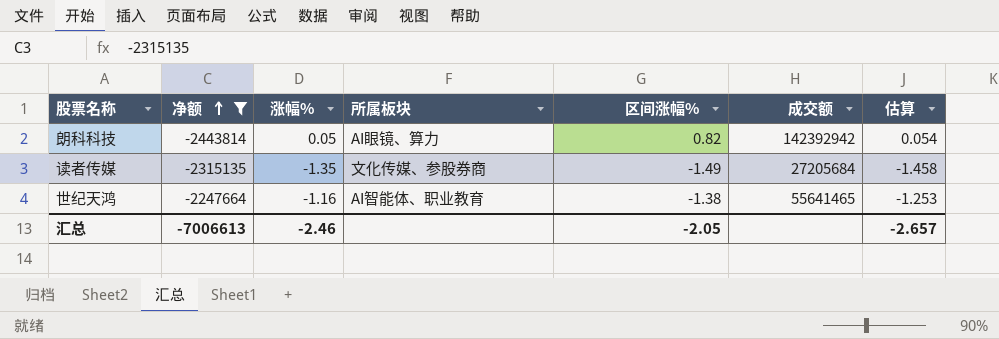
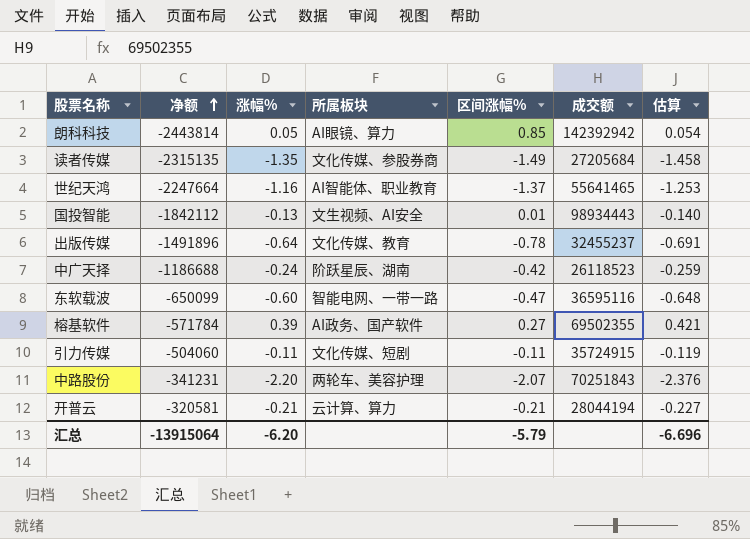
filter: 净额 <= -2247664 -> none
朗科科技 | 区间涨幅%: 0.82 -> 0.85
世纪天鸿 | 区间涨幅%: -1.38 -> -1.37
汇总 | 净额: -7006613 -> -13915064
汇总 | 涨幅%: -2.46 -> -6.20
汇总 | 区间涨幅%: -2.05 -> -5.79
汇总 | 估算: -2.657 -> -6.696

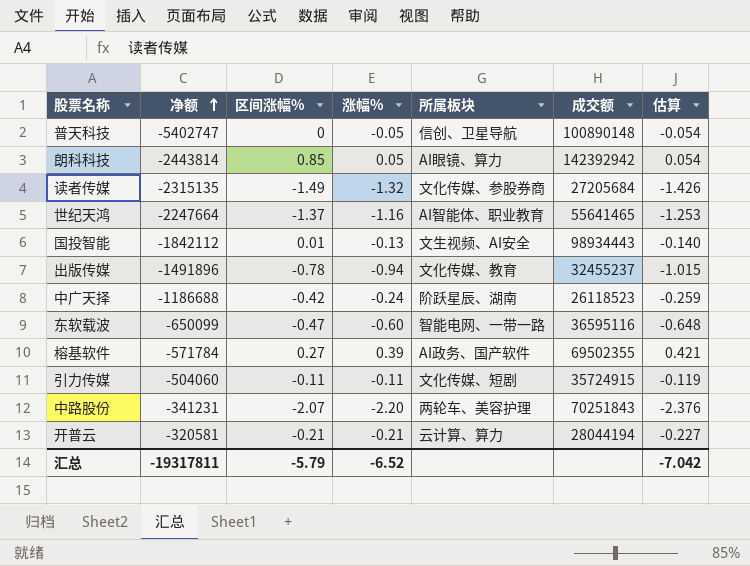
column 区间涨幅% | position: 5 -> 3
row 普天科技: none -> -5402747 | 0 | -0.05 | 信创、卫星导航 | 100890148 | -0.054
读者传媒 | 涨幅%: -1.35 -> -1.32
读者传媒 | 估算: -1.458 -> -1.426
出版传媒 | 涨幅%: -0.64 -> -0.94
出版传媒 | 估算: -0.691 -> -1.015
汇总 | 净额: -13915064 -> -19317811
汇总 | 涨幅%: -6.20 -> -6.52
汇总 | 估算: -6.696 -> -7.042

